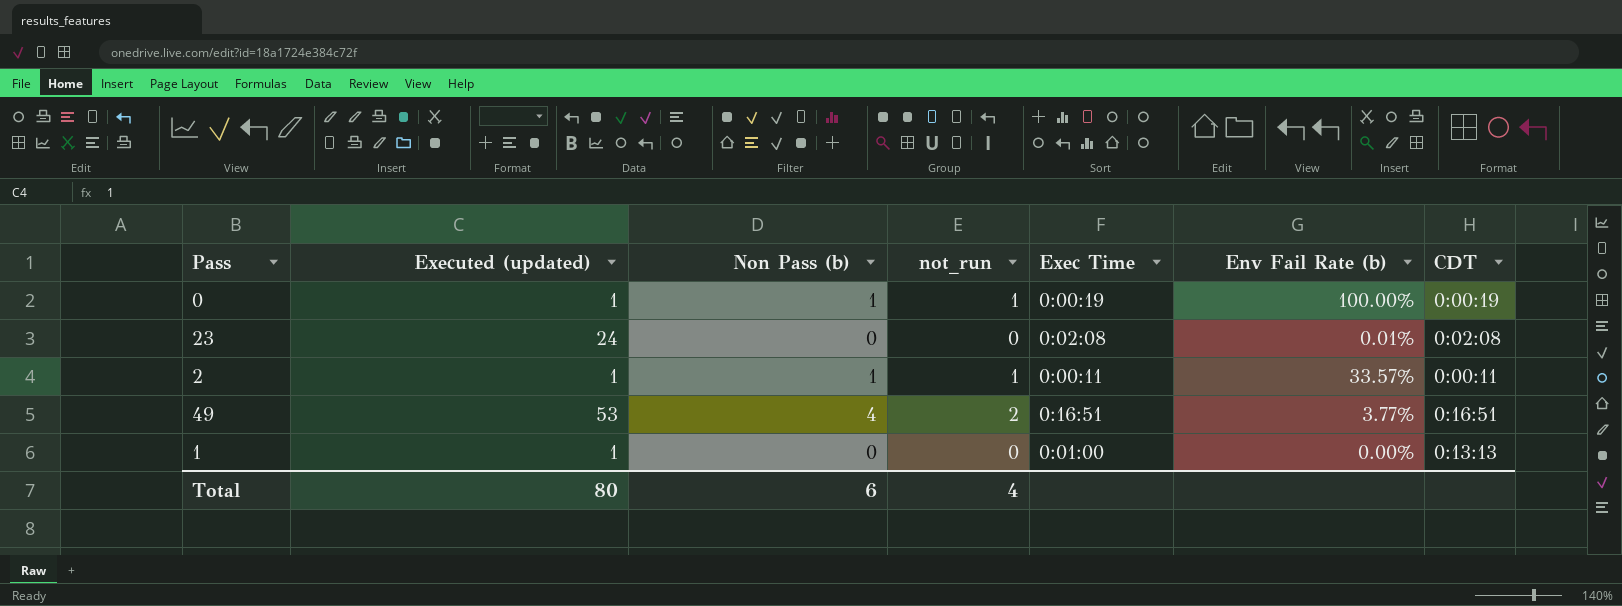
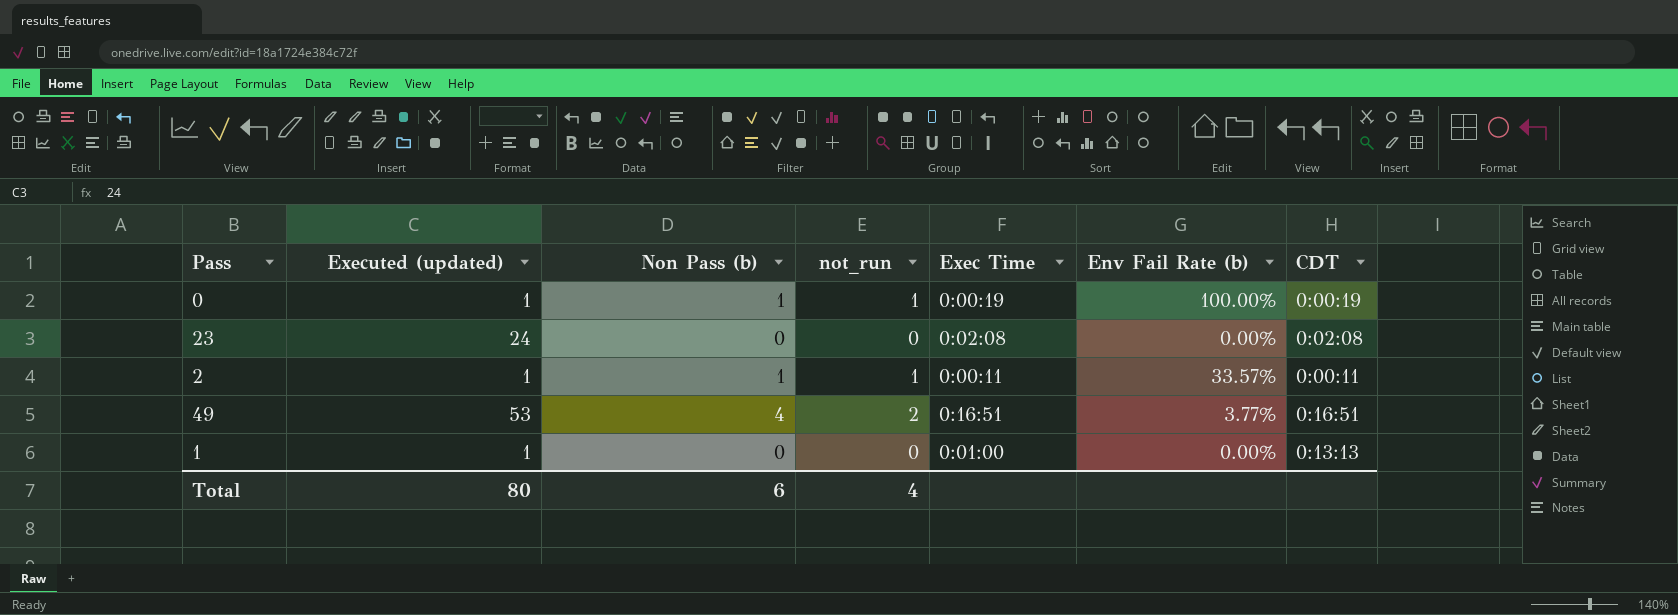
23 | Env Fail Rate (b): 0.01% -> 0.00%

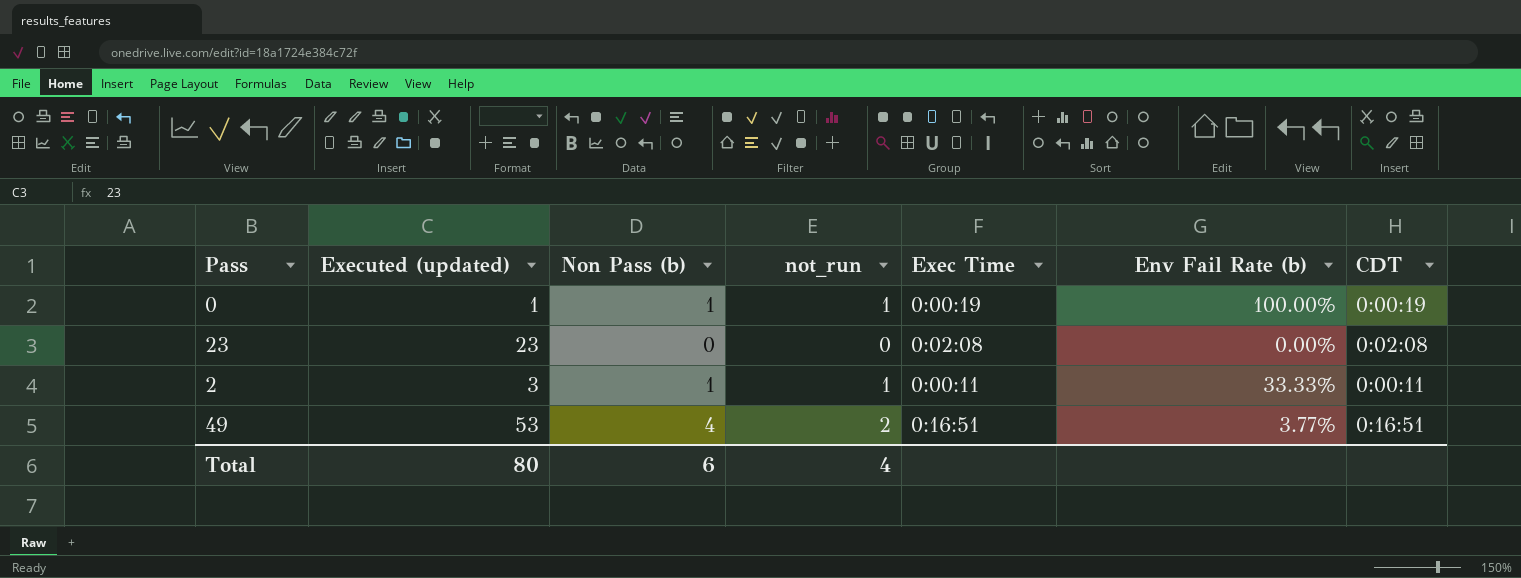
row 1: 1 | 0 | 0 | 0:01:00 | 0.00% | 0:13:13 -> none
23 | Executed (updated): 24 -> 23
2 | Executed (updated): 1 -> 3
2 | Env Fail Rate (b): 33.57% -> 33.33%

